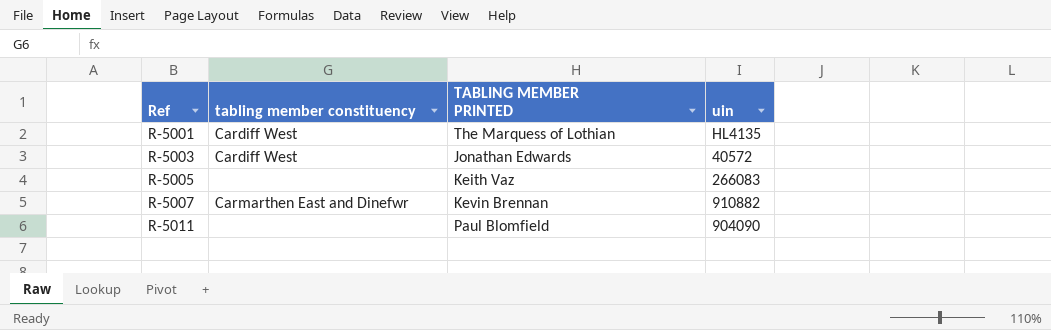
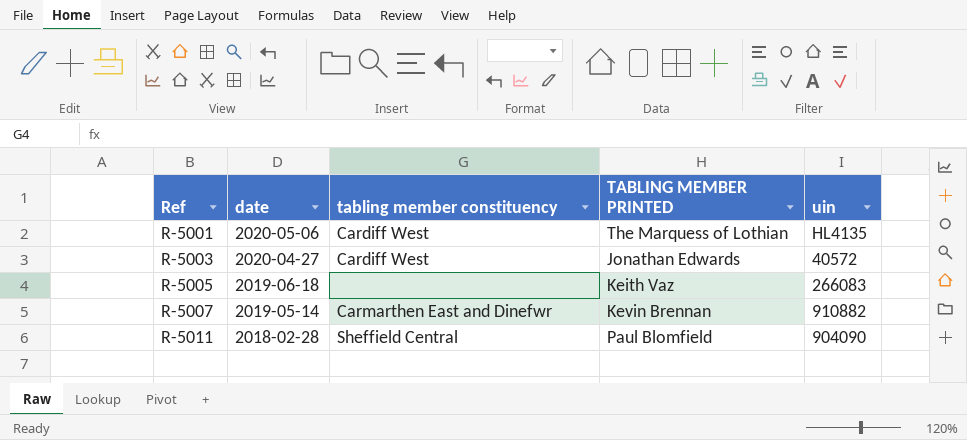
column date | position: none -> 2
R-5011 | tabling member constituency: none -> Sheffield Central

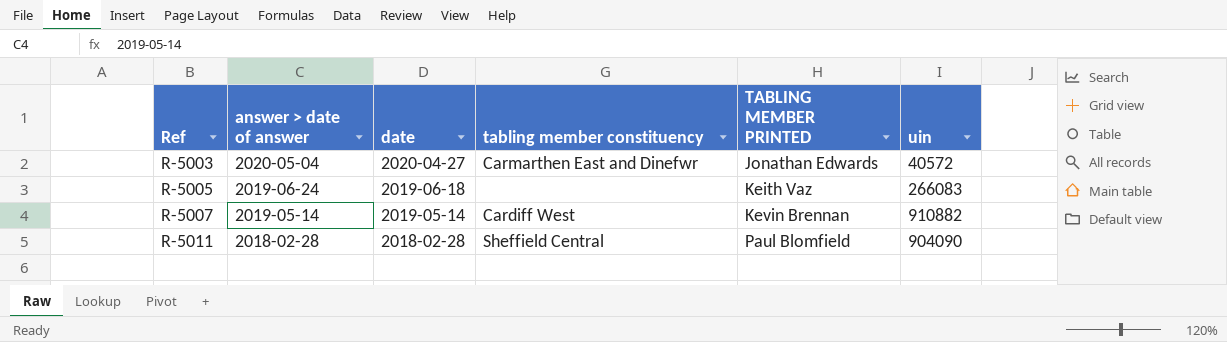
column answer > date of answer | position: none -> 2
row R-5001: 2020-05-06 | Cardiff West | The Marquess of Lothian | HL4135 -> none
R-5003 | tabling member constituency: Cardiff West -> Carmarthen East and Dinefwr
R-5007 | tabling member constituency: Carmarthen East and Dinefwr -> Cardiff West

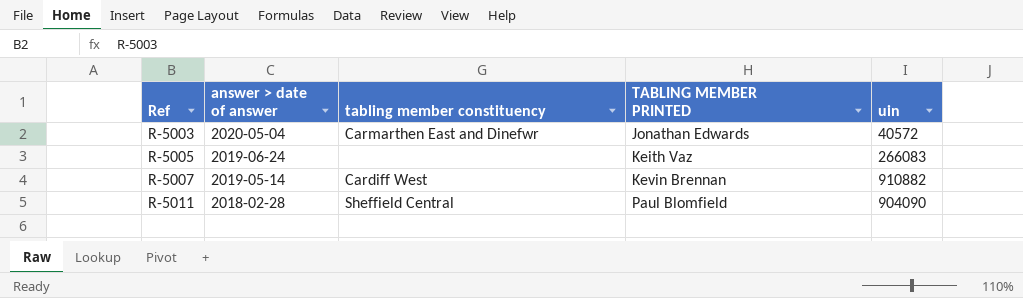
column date | position: 3 -> none

